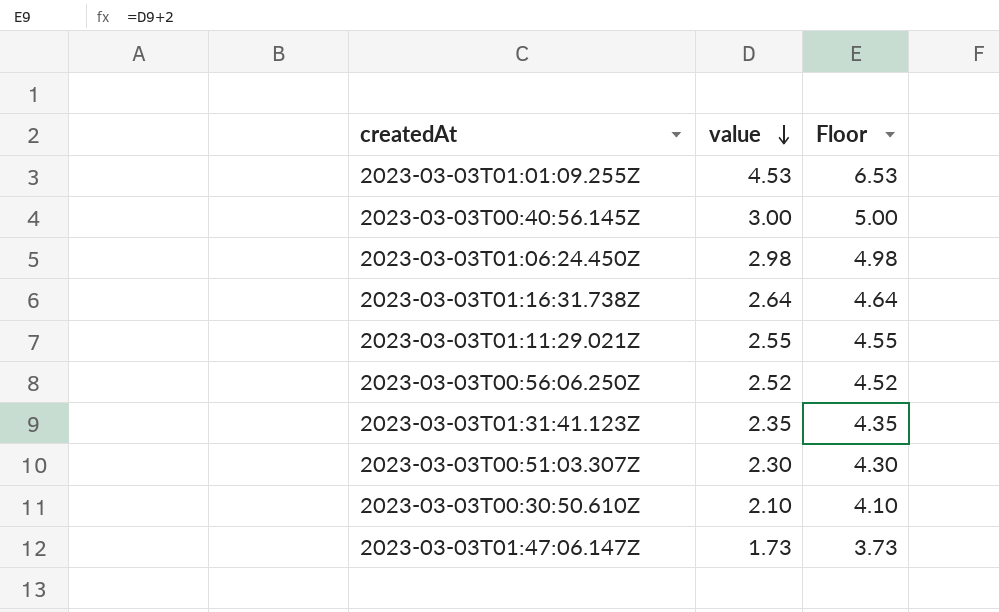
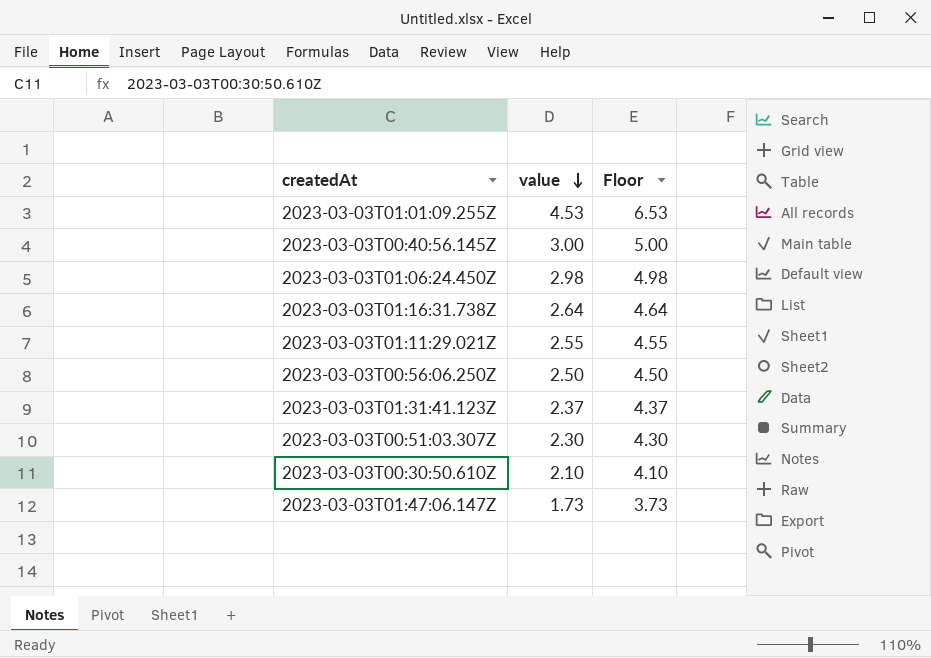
2023-03-03T00:56:06.250Z | value: 2.52 -> 2.50
2023-03-03T00:56:06.250Z | Floor: 4.52 -> 4.50
2023-03-03T01:31:41.123Z | value: 2.35 -> 2.37
2023-03-03T01:31:41.123Z | Floor: 4.35 -> 4.37

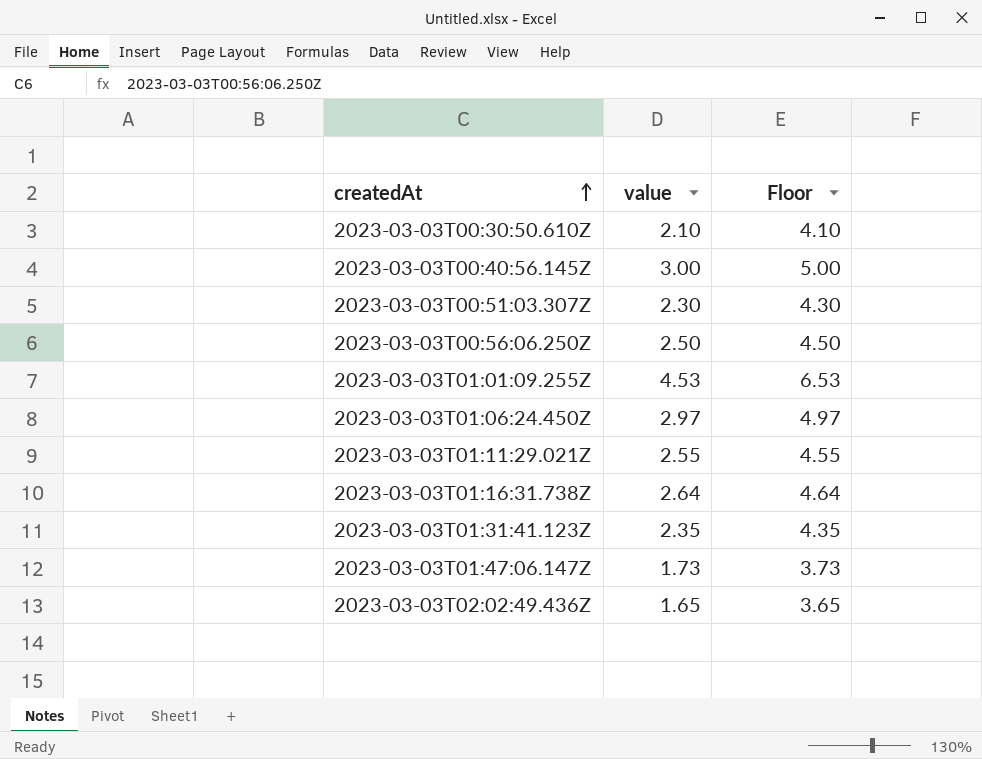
row order: value descending -> createdAt ascending
2023-03-03T01:06:24.450Z | value: 2.98 -> 2.97
2023-03-03T01:06:24.450Z | Floor: 4.98 -> 4.97
2023-03-03T01:31:41.123Z | value: 2.37 -> 2.35
2023-03-03T01:31:41.123Z | Floor: 4.37 -> 4.35
row 2023-03-03T02:02:49.436Z: none -> 1.65 | 3.65

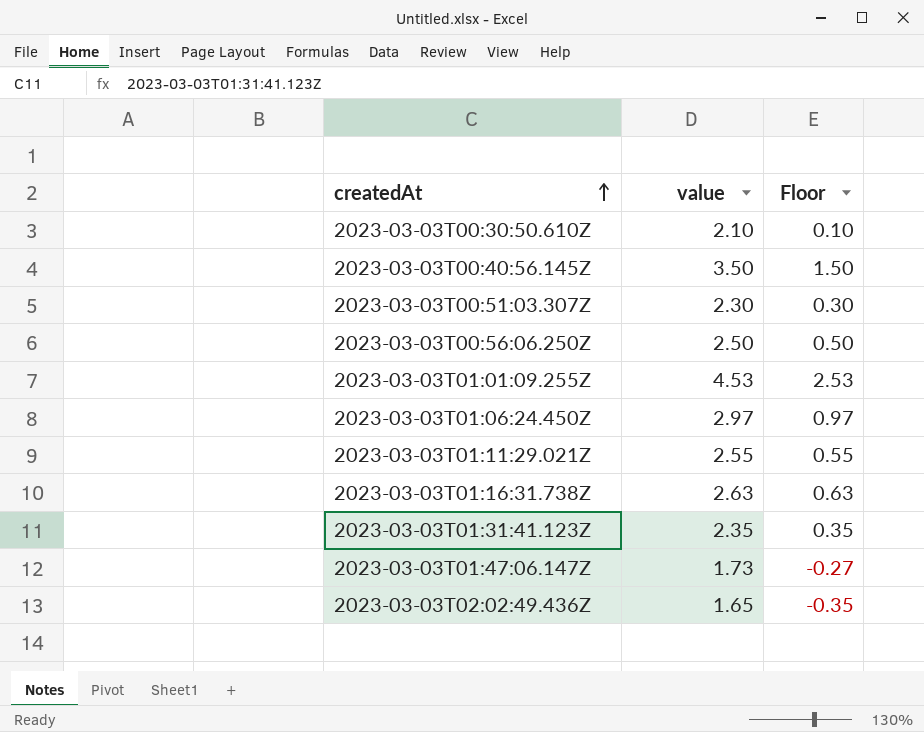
column Floor | formula: [value] + 2 -> [value] - 2
2023-03-03T00:40:56.145Z | value: 3.00 -> 3.50
2023-03-03T01:16:31.738Z | value: 2.64 -> 2.63

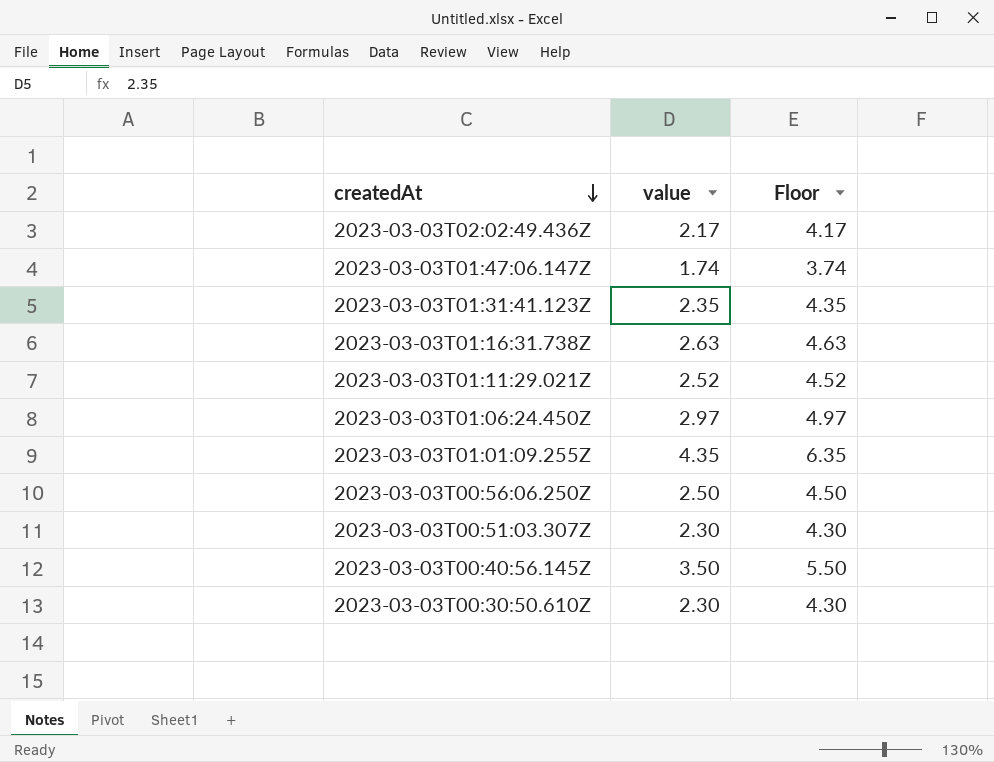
row order: createdAt ascending -> createdAt descending
column Floor | formula: [value] - 2 -> [value] + 2
2023-03-03T02:02:49.436Z | value: 1.65 -> 2.17
2023-03-03T01:47:06.147Z | value: 1.73 -> 1.74
2023-03-03T01:11:29.021Z | value: 2.55 -> 2.52
2023-03-03T01:01:09.255Z | value: 4.53 -> 4.35
2023-03-03T00:30:50.610Z | value: 2.10 -> 2.30

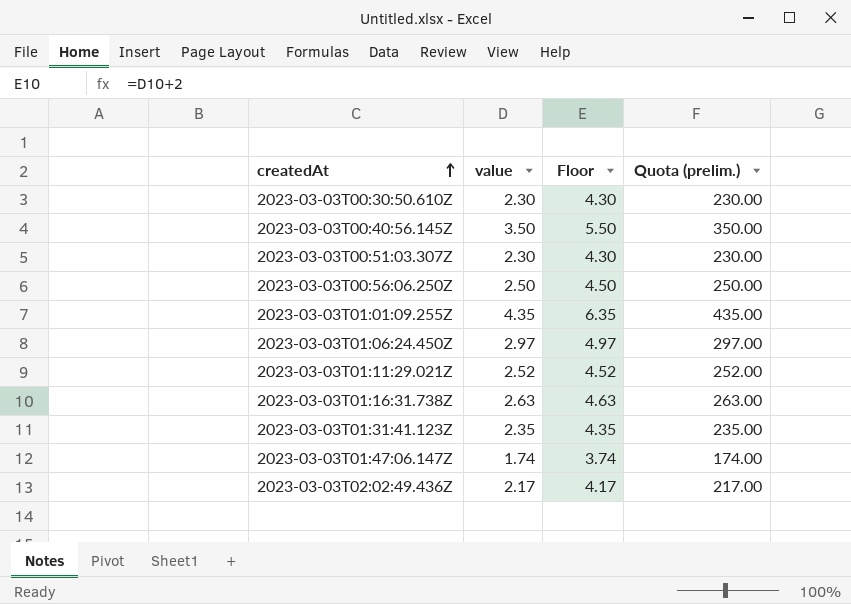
row order: createdAt descending -> createdAt ascending
column Quota (prelim.) | formula: none -> [value] * 100

